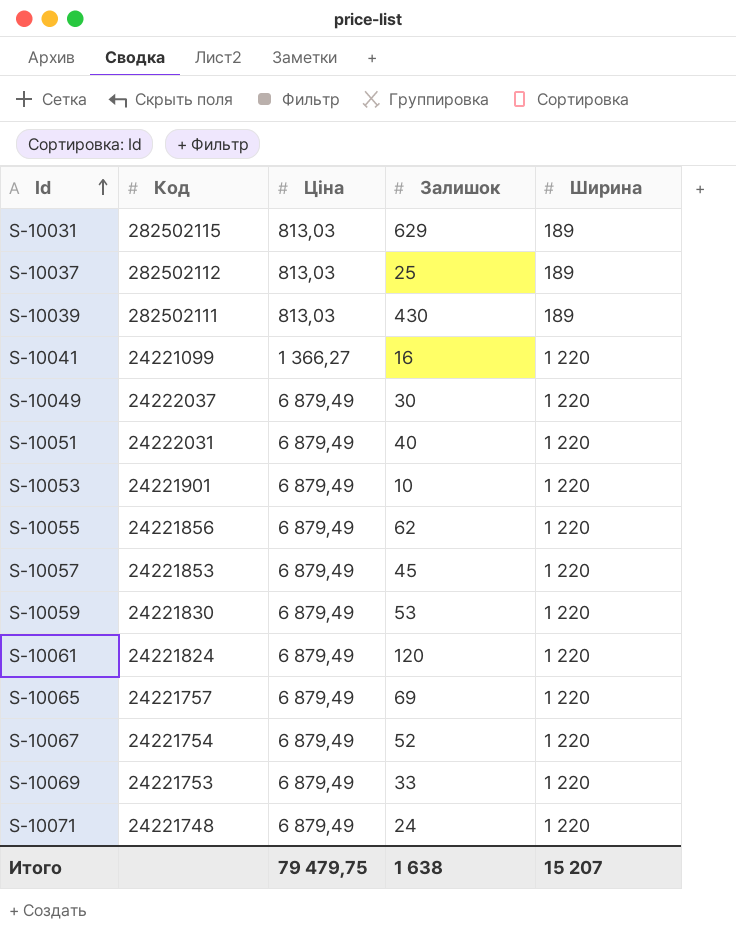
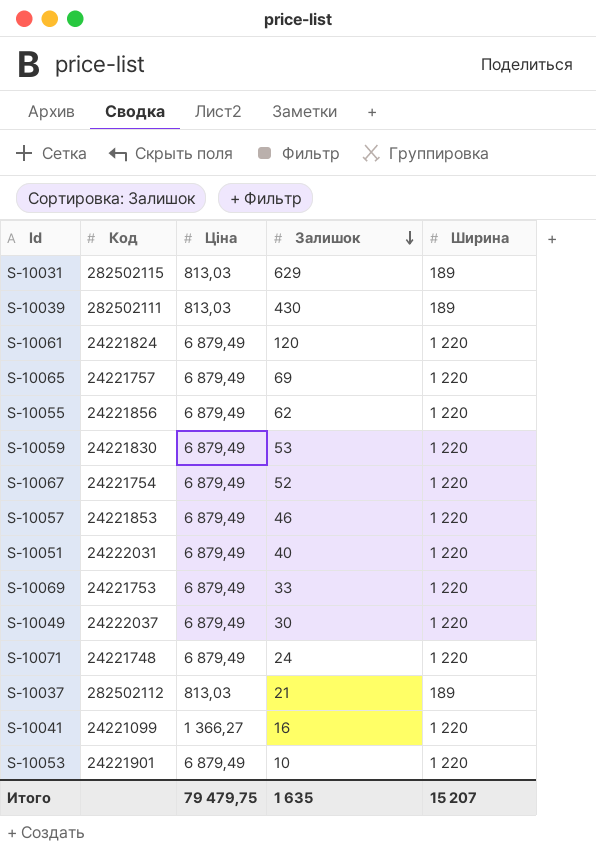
row order: Id ascending -> Залишок descending
S-10057 | Залишок: 45 -> 46
S-10037 | Залишок: 25 -> 21
Итого | Залишок: 1 638 -> 1 635

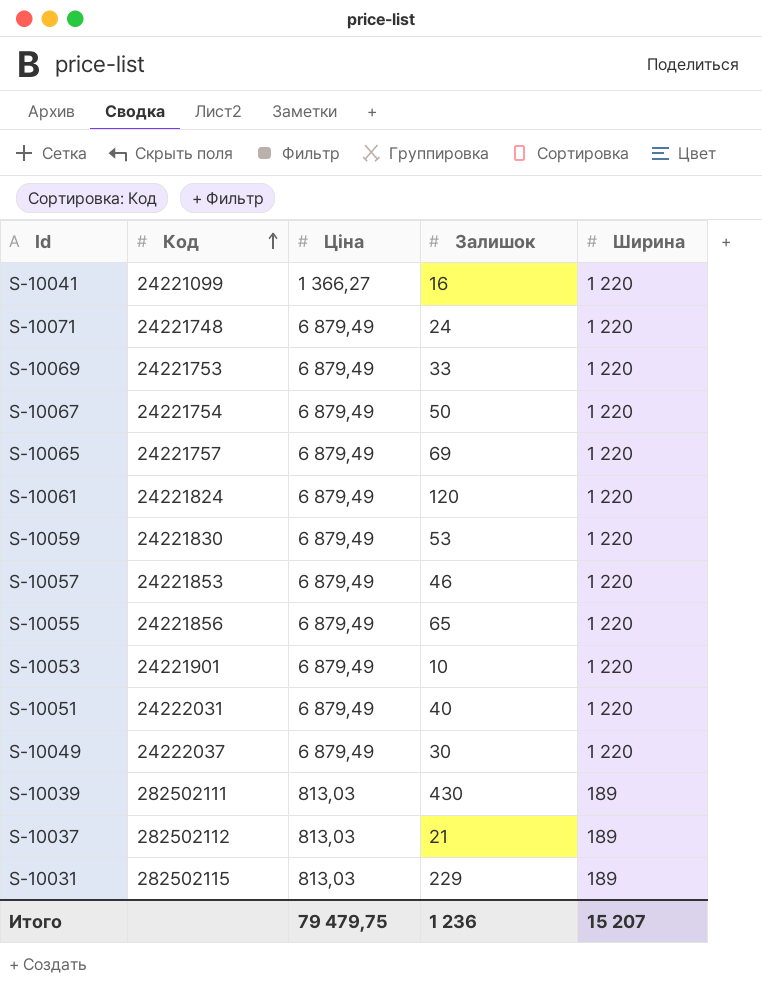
row order: Залишок descending -> Код ascending
S-10067 | Залишок: 52 -> 50
S-10055 | Залишок: 62 -> 65
S-10031 | Залишок: 629 -> 229
Итого | Залишок: 1 635 -> 1 236

